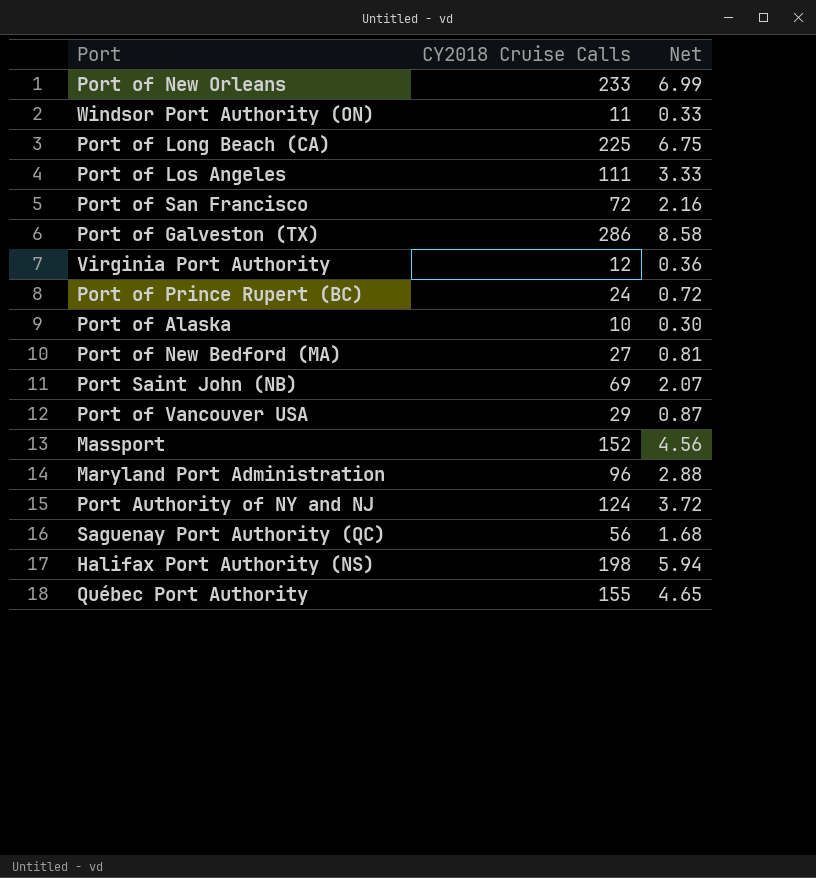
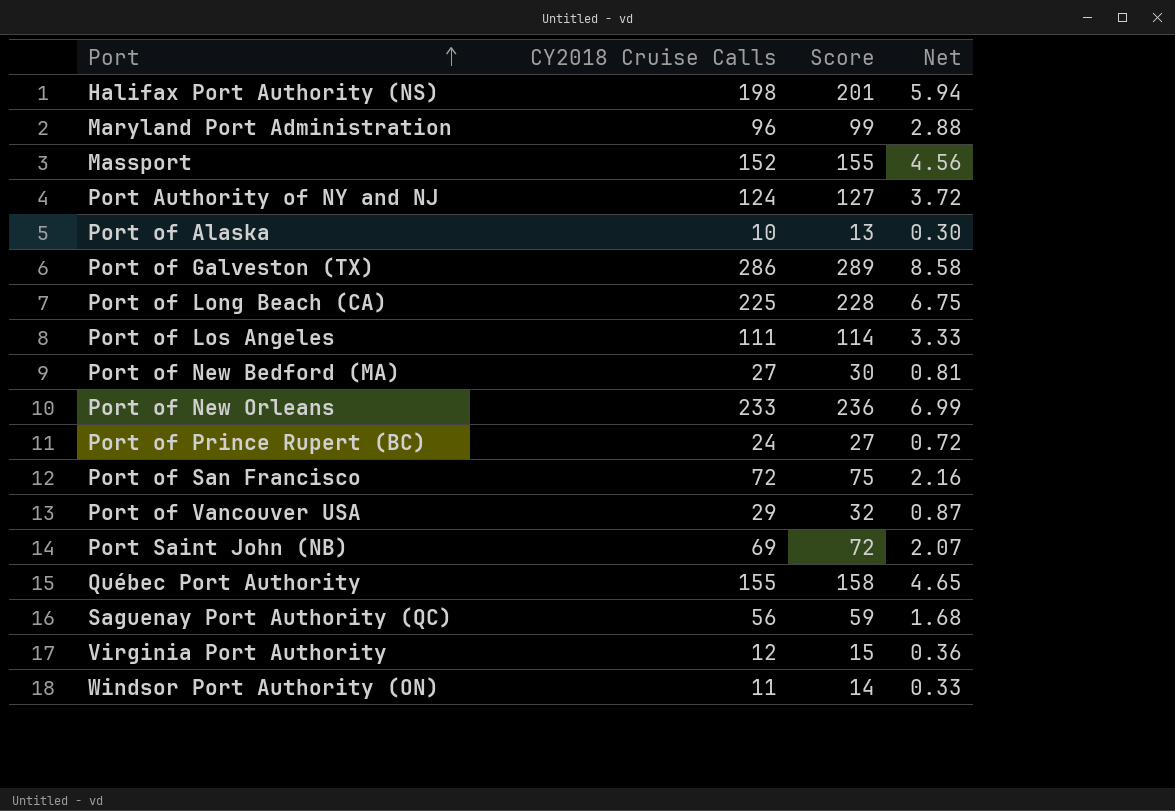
row order: none -> Port ascending
column Score | formula: none -> [CY2018 Cruise Calls] + 3

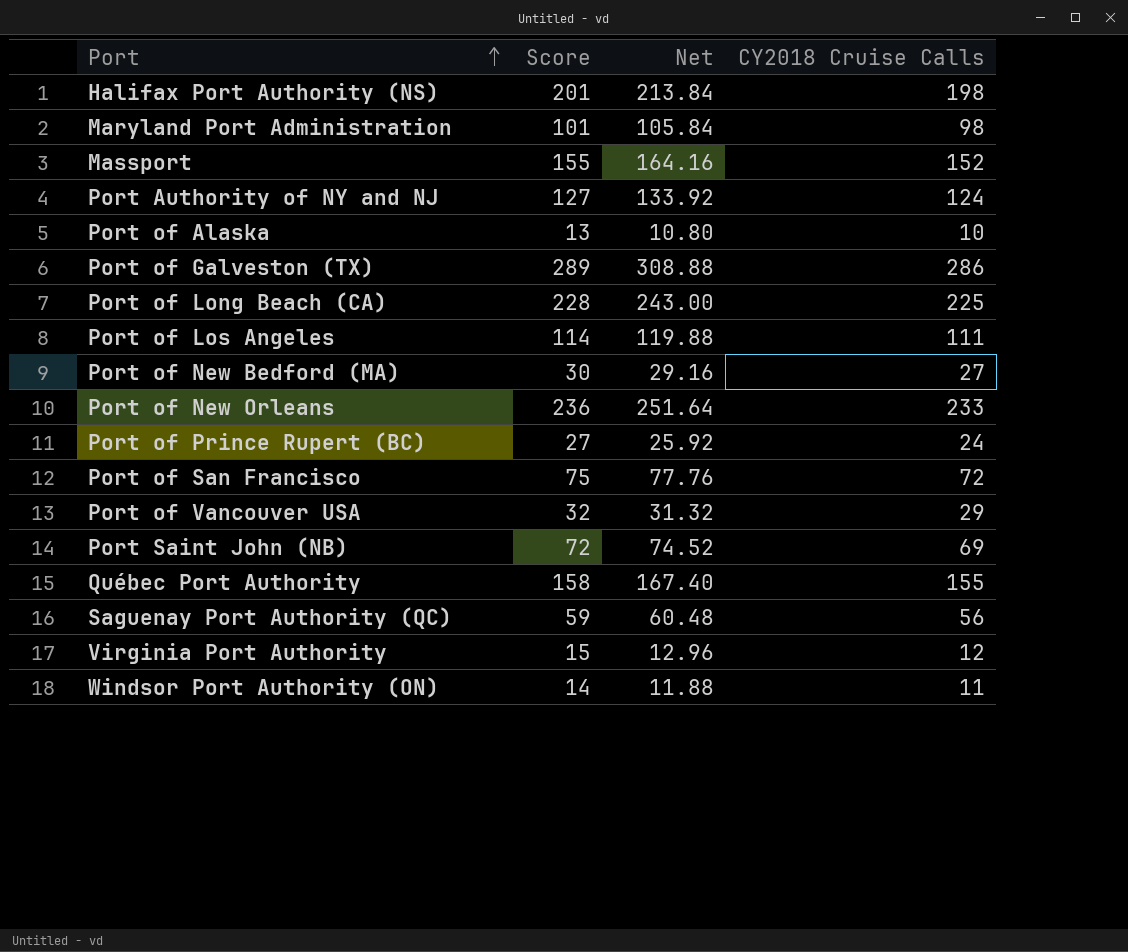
column Net | formula: [CY2018 Cruise Calls] * 0.03 -> [CY2018 Cruise Calls] * 1.08
column CY2018 Cruise Calls | position: 2 -> 4
Maryland Port Administration | Score: 99 -> 101
Maryland Port Administration | CY2018 Cruise Calls: 96 -> 98

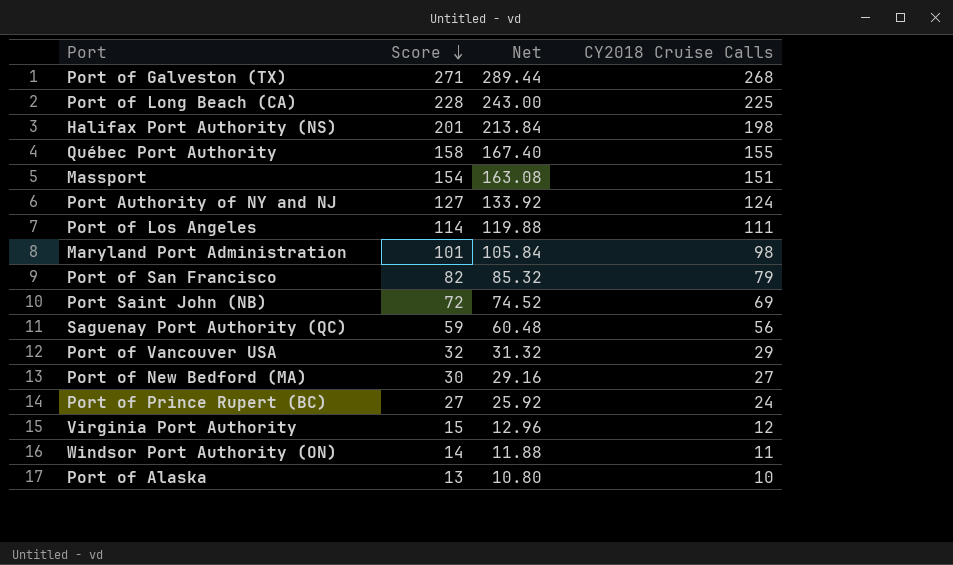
row order: Port ascending -> Score descending
row Port of New Orleans: 236 | 251.64 | 233 -> none
Port of Galveston (TX) | Score: 289 -> 271
Port of Galveston (TX) | Net: 308.88 -> 289.44
Port of Galveston (TX) | CY2018 Cruise Calls: 286 -> 268
Massport | Score: 155 -> 154
Massport | Net: 164.16 -> 163.08
Massport | CY2018 Cruise Calls: 152 -> 151
Port of San Francisco | Score: 75 -> 82
Port of San Francisco | Net: 77.76 -> 85.32
Port of San Francisco | CY2018 Cruise Calls: 72 -> 79

